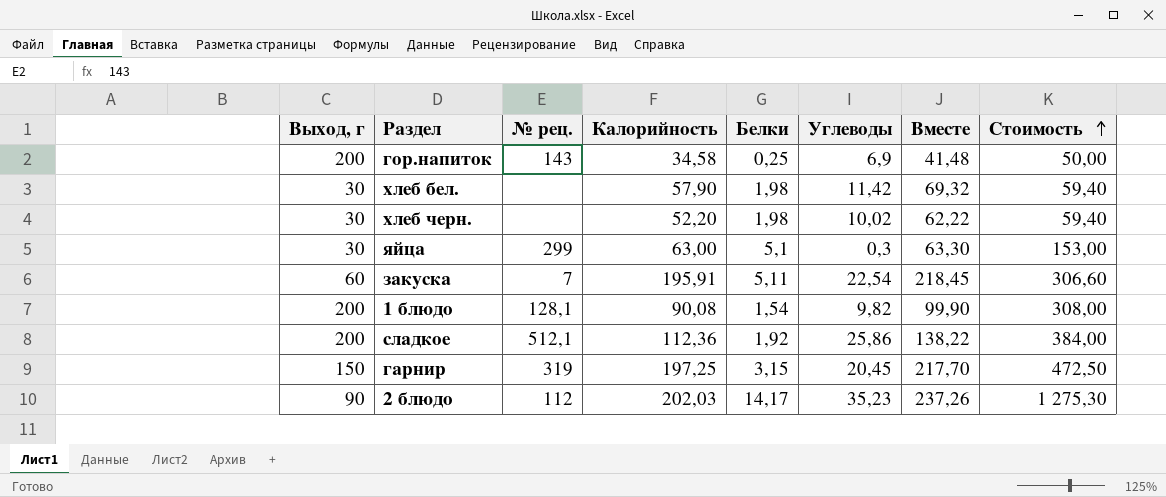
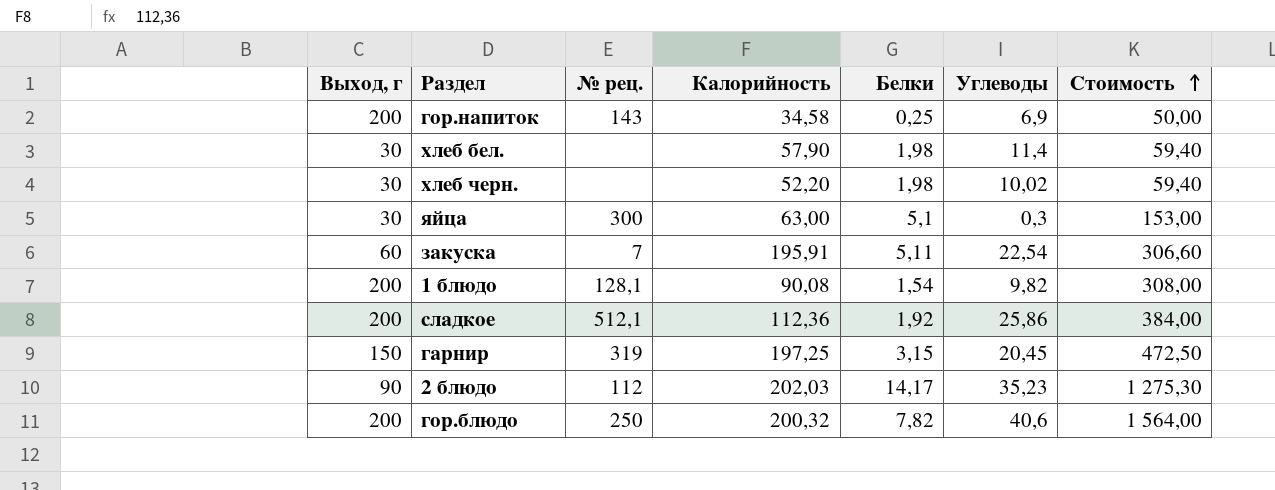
column Вместе | formula: [Калорийность] + [Углеводы] -> none
хлеб бел. | Углеводы: 11,42 -> 11,4
яйца | № рец.: 299 -> 300
row гор.блюдо: none -> 200 | 250 | 200,32 | 7,82 | 40,6 | 1 564,00

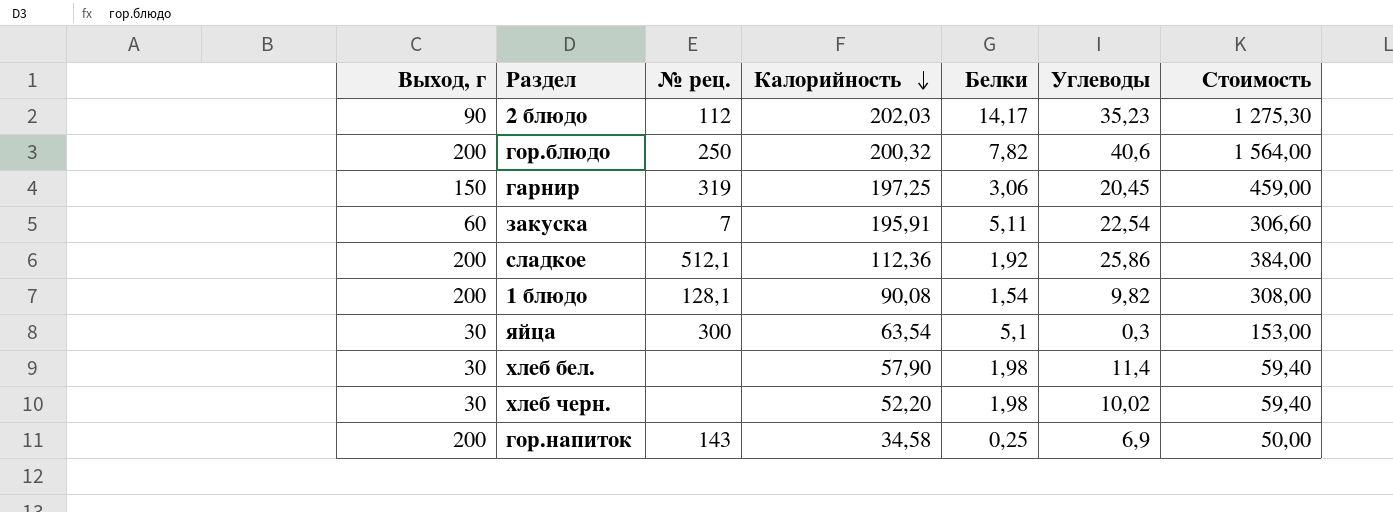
row order: Стоимость ascending -> Калорийность descending
гарнир | Белки: 3,15 -> 3,06
гарнир | Стоимость: 472,50 -> 459,00
яйца | Калорийность: 63,00 -> 63,54

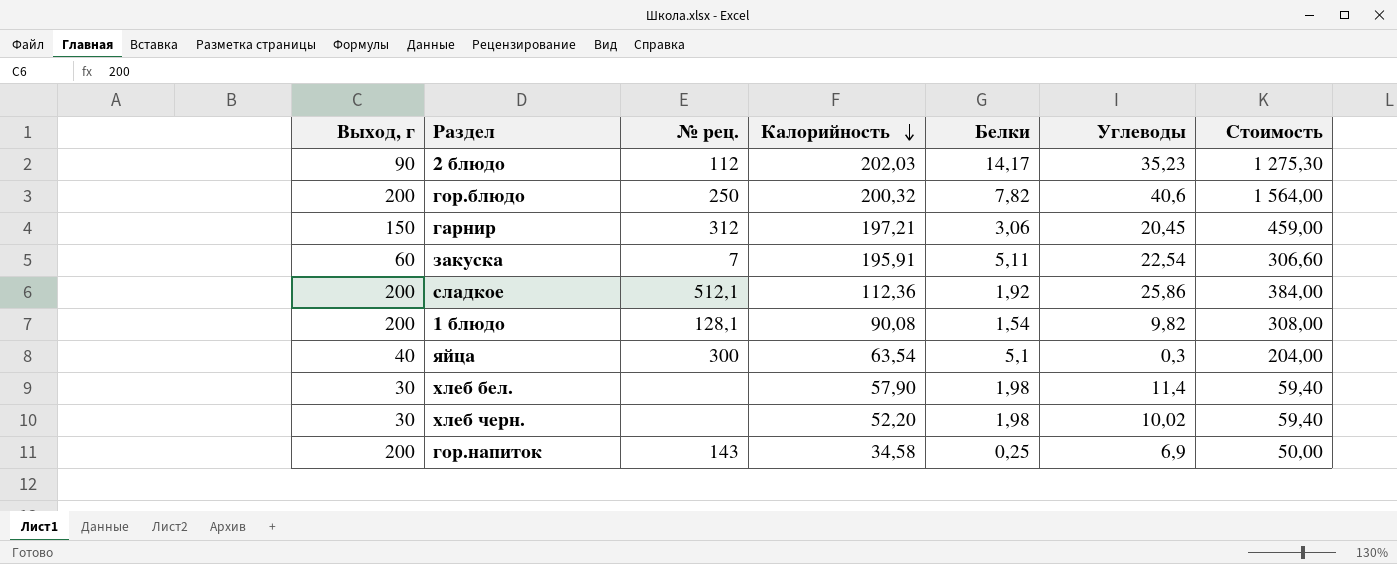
гарнир | № рец.: 319 -> 312
гарнир | Калорийность: 197,25 -> 197,21
яйца | Выход, г: 30 -> 40
яйца | Стоимость: 153,00 -> 204,00

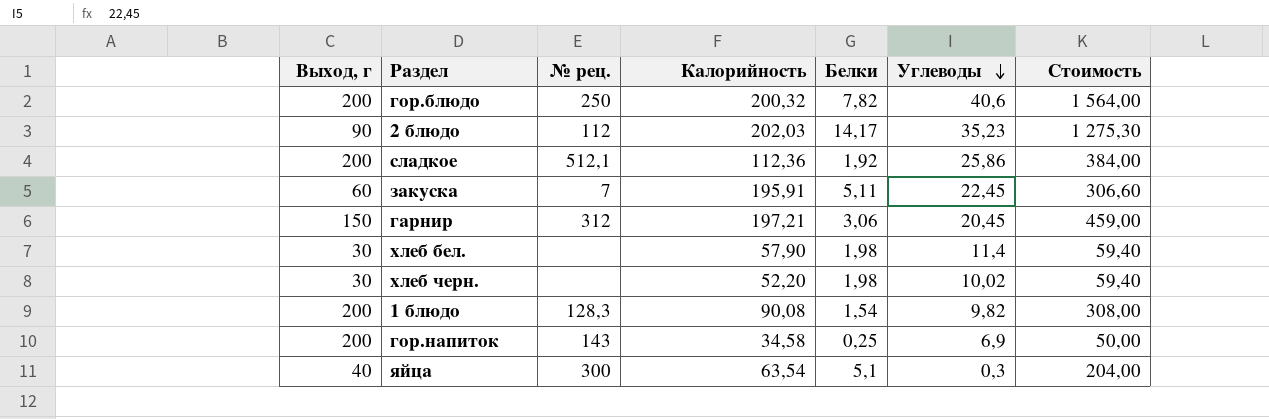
row order: Калорийность descending -> Углеводы descending
закуска | Углеводы: 22,54 -> 22,45
1 блюдо | № рец.: 128,1 -> 128,3

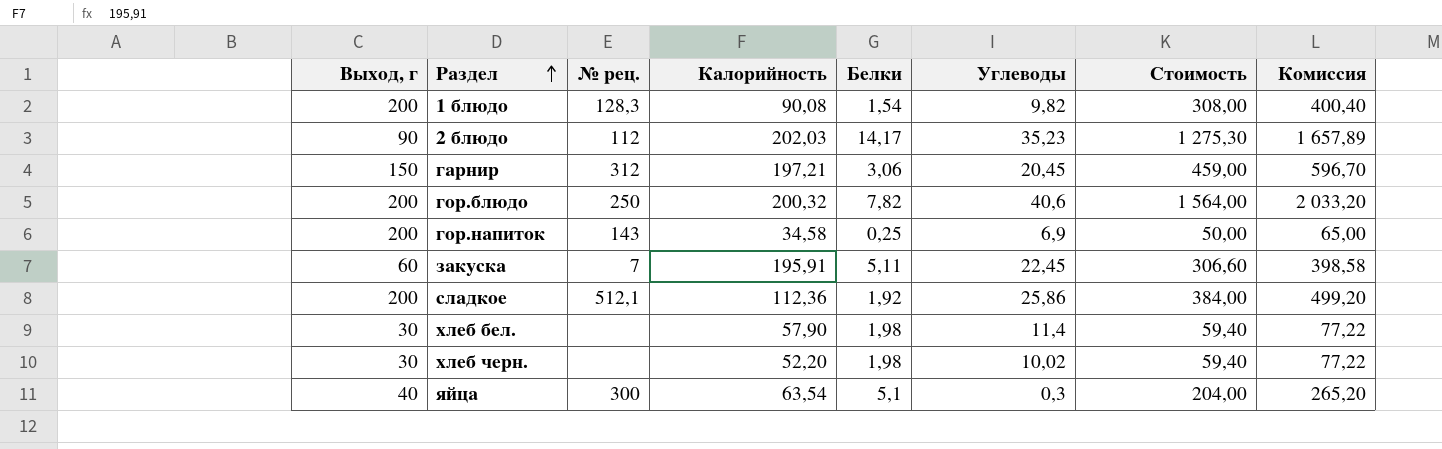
row order: Углеводы descending -> Раздел ascending
column Комиссия | formula: none -> [Стоимость] * 1,3

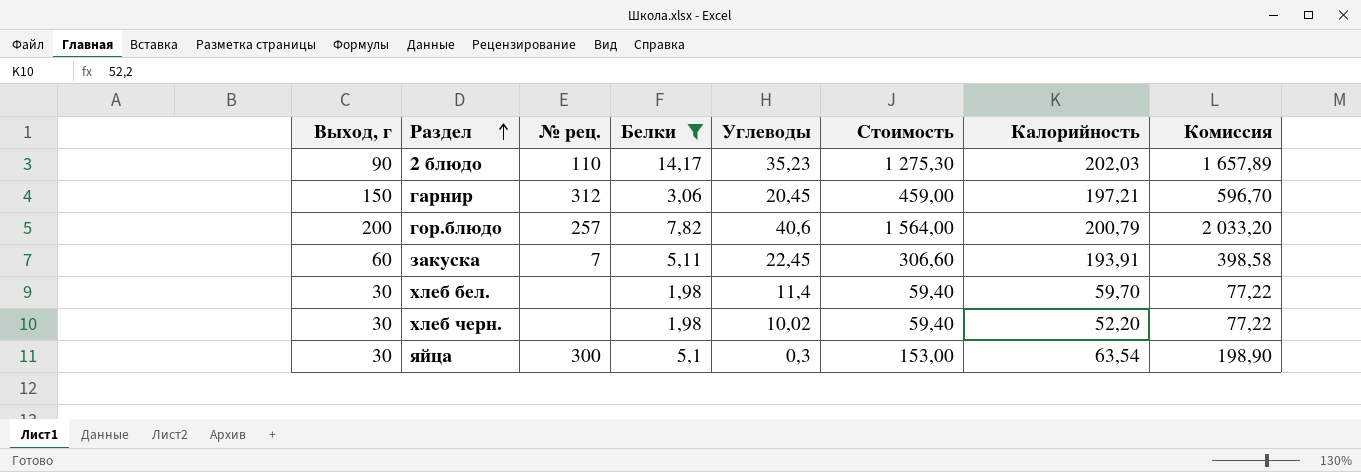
filter: none -> Белки >= 1,98
column Калорийность | position: 4 -> 7
2 блюдо | № рец.: 112 -> 110
гор.блюдо | № рец.: 250 -> 257
гор.блюдо | Калорийность: 200,32 -> 200,79
закуска | Калорийность: 195,91 -> 193,91
хлеб бел. | Калорийность: 57,90 -> 59,70
яйца | Выход, г: 40 -> 30
яйца | Стоимость: 204,00 -> 153,00
яйца | Комиссия: 265,20 -> 198,90

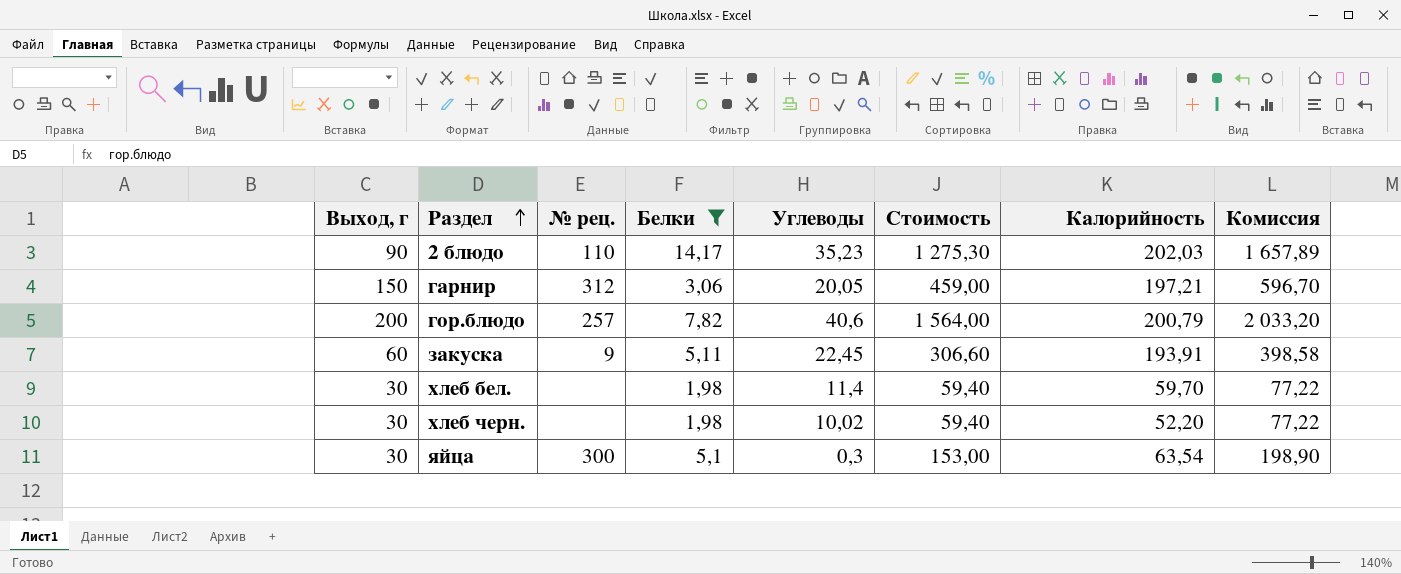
гарнир | Углеводы: 20,45 -> 20,05
закуска | № рец.: 7 -> 9

